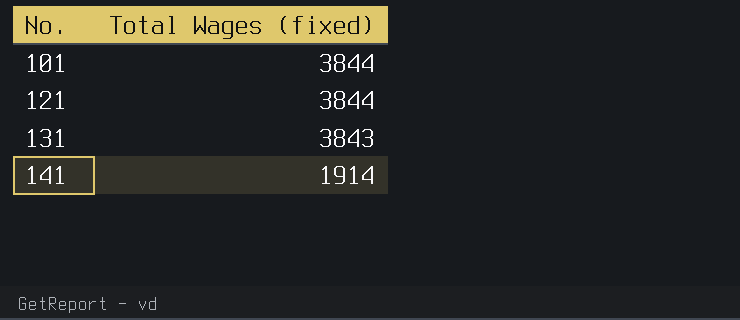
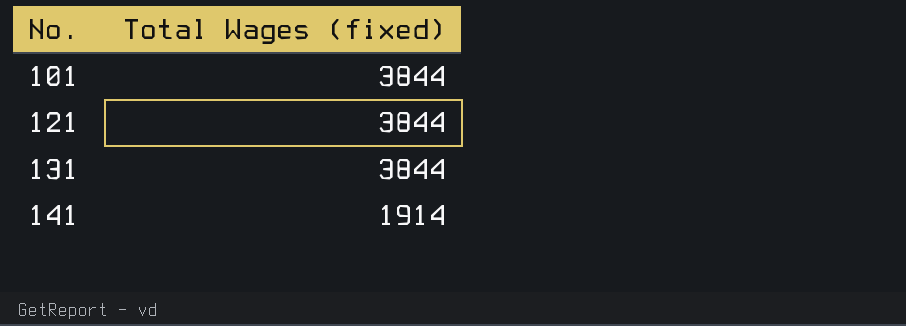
131 | Total Wages (fixed): 3843 -> 3844

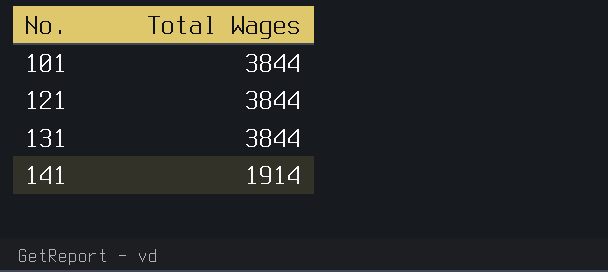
column name: Total Wages (fixed) -> Total Wages

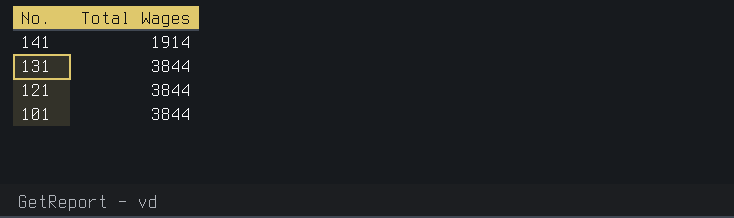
row order: No. ascending -> No. descending

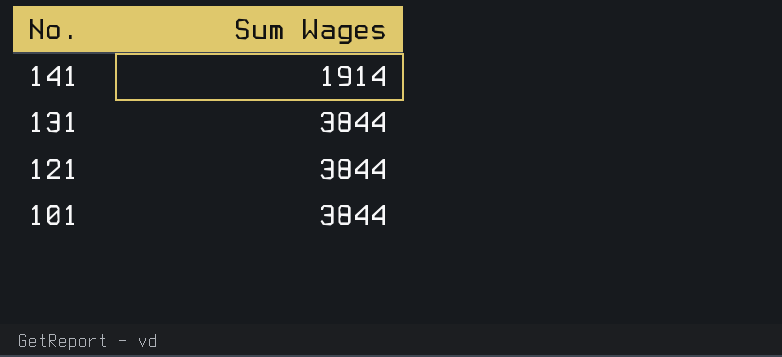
column name: Total Wages -> Sum Wages

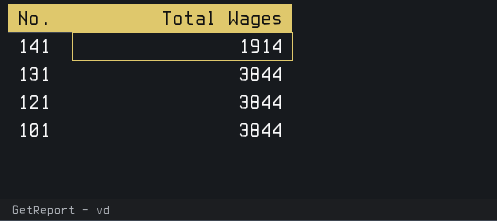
column name: Sum Wages -> Total Wages

